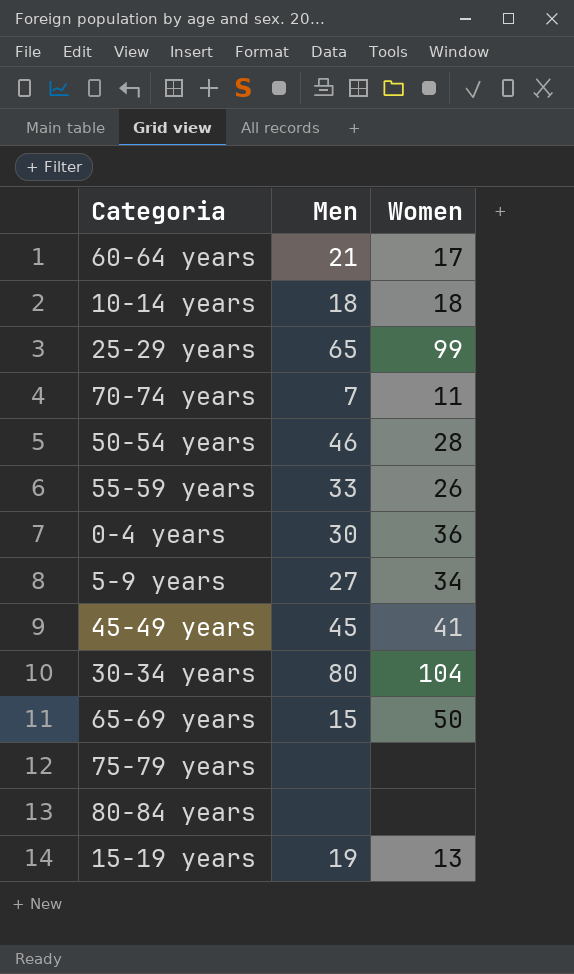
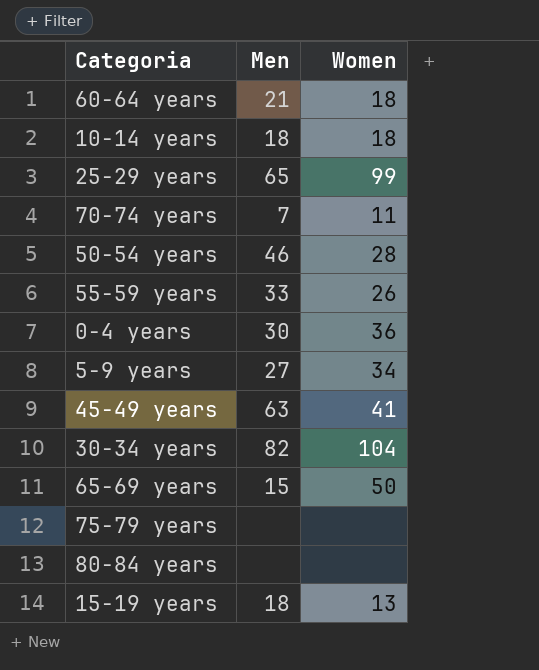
60-64 years | Women: 17 -> 18
45-49 years | Men: 45 -> 63
30-34 years | Men: 80 -> 82
15-19 years | Men: 19 -> 18

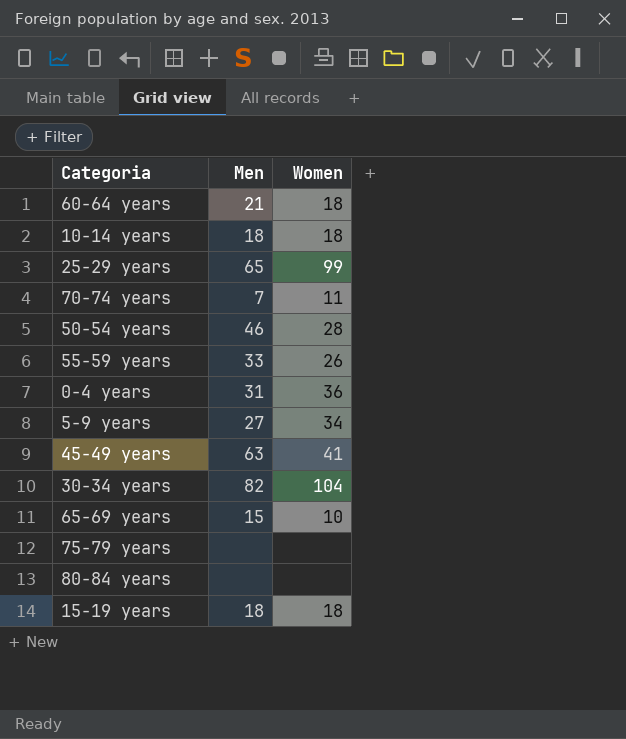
0-4 years | Men: 30 -> 31
65-69 years | Women: 50 -> 10
15-19 years | Women: 13 -> 18

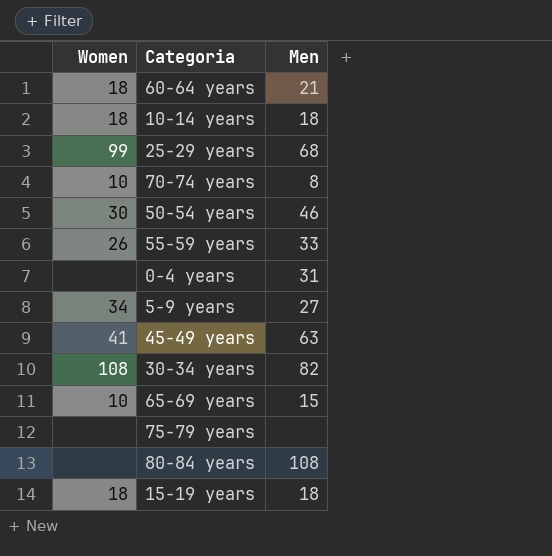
column Women | position: 3 -> 1
25-29 years | Men: 65 -> 68
70-74 years | Women: 11 -> 10
70-74 years | Men: 7 -> 8
50-54 years | Women: 28 -> 30
0-4 years | Women: 36 -> none
30-34 years | Women: 104 -> 108
80-84 years | Men: none -> 108

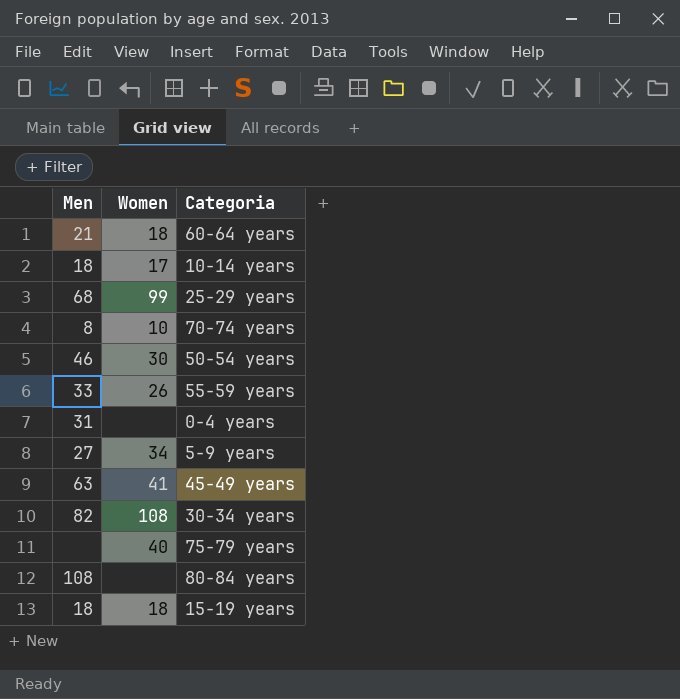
column Men | position: 3 -> 1
row 65-69 years: 10 | 15 -> none
10-14 years | Women: 18 -> 17
75-79 years | Women: none -> 40

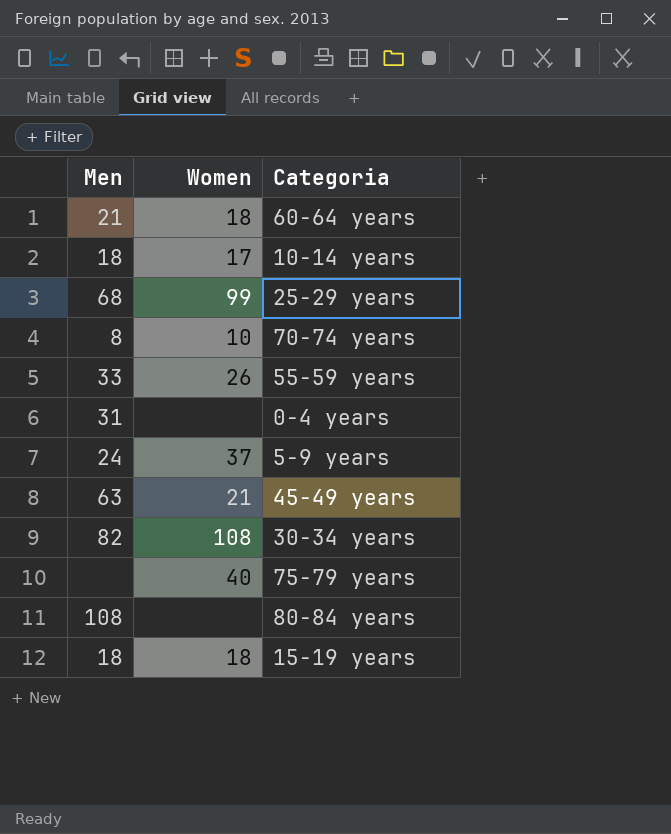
row 50-54 years: 46 | 30 -> none
5-9 years | Men: 27 -> 24
5-9 years | Women: 34 -> 37
45-49 years | Women: 41 -> 21

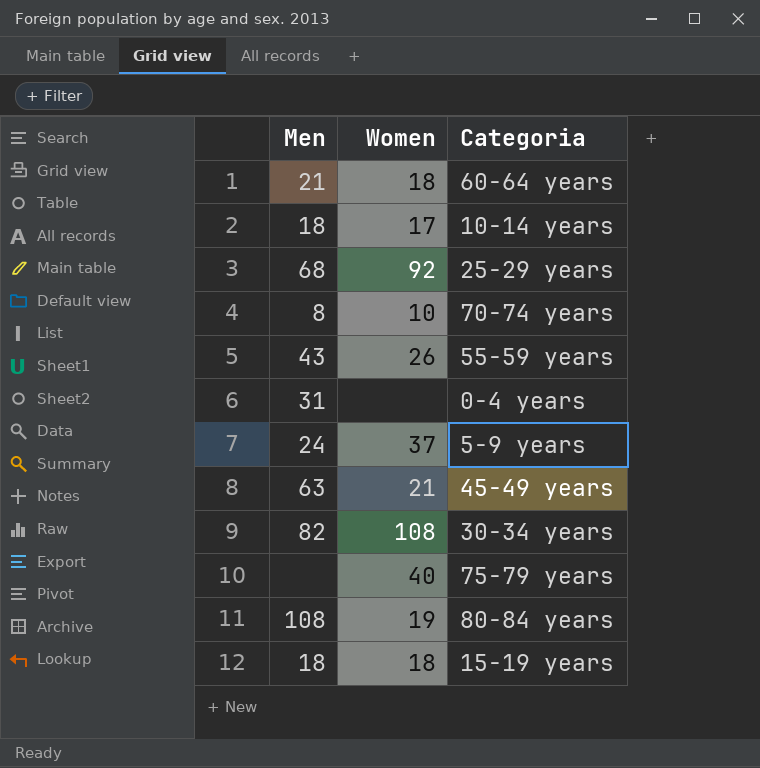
25-29 years | Women: 99 -> 92
55-59 years | Men: 33 -> 43
80-84 years | Women: none -> 19

